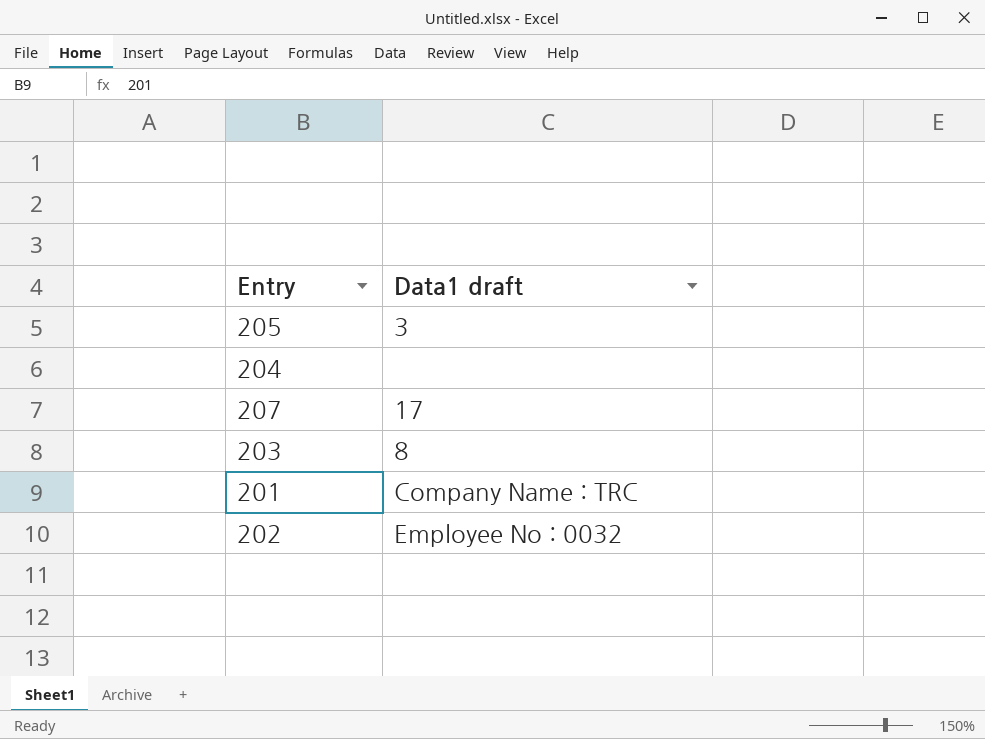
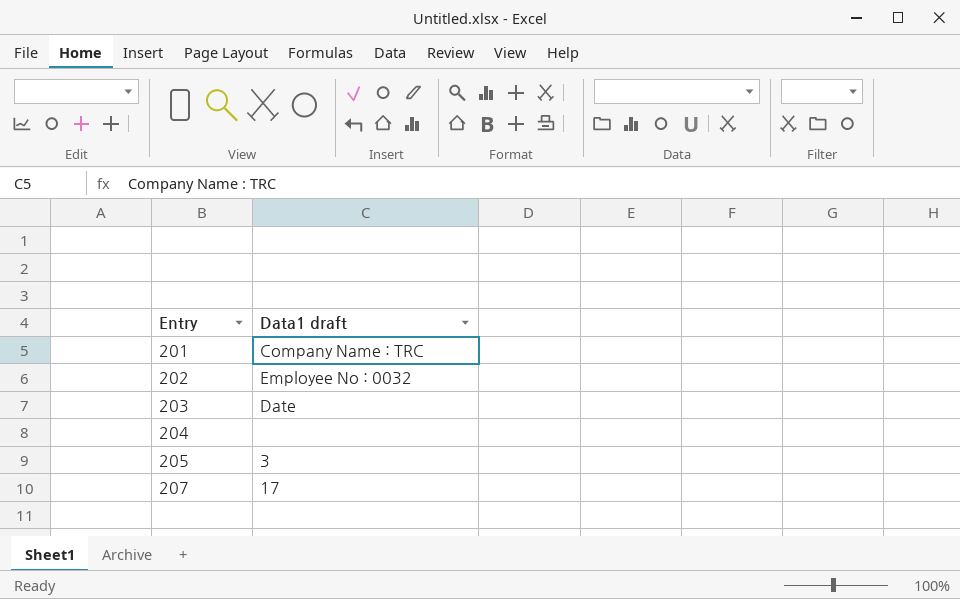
row order: none -> Entry ascending
203 | Data1 draft: 8 -> Date

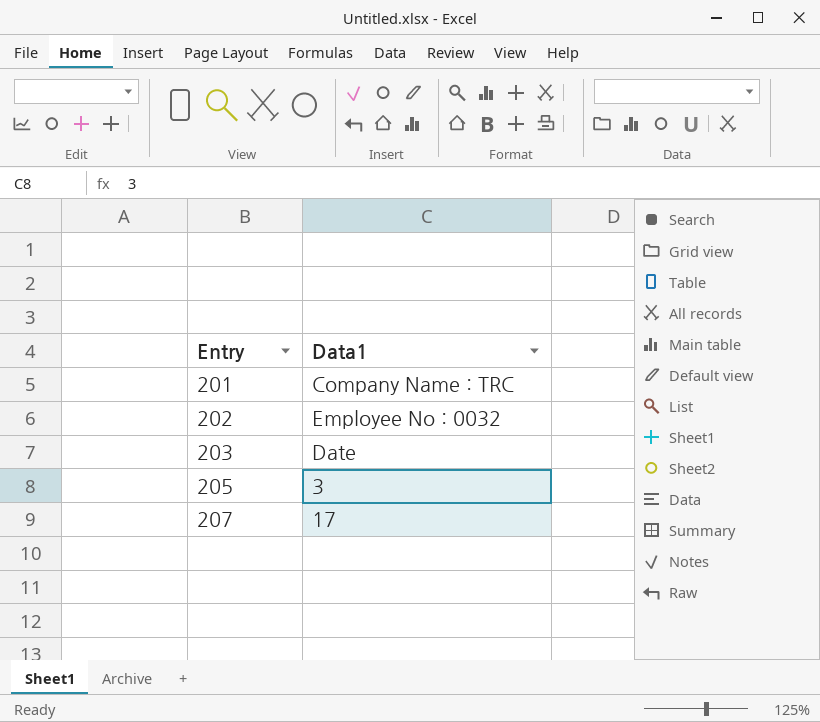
column name: Data1 draft -> Data1
row 204: none -> none

